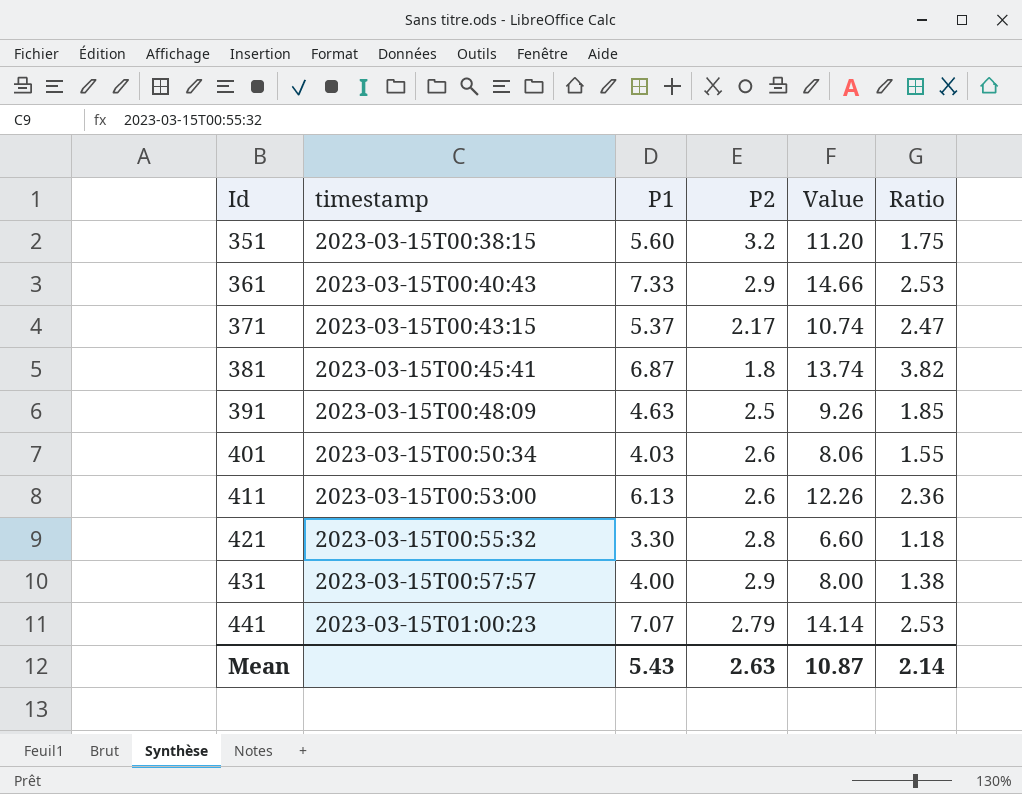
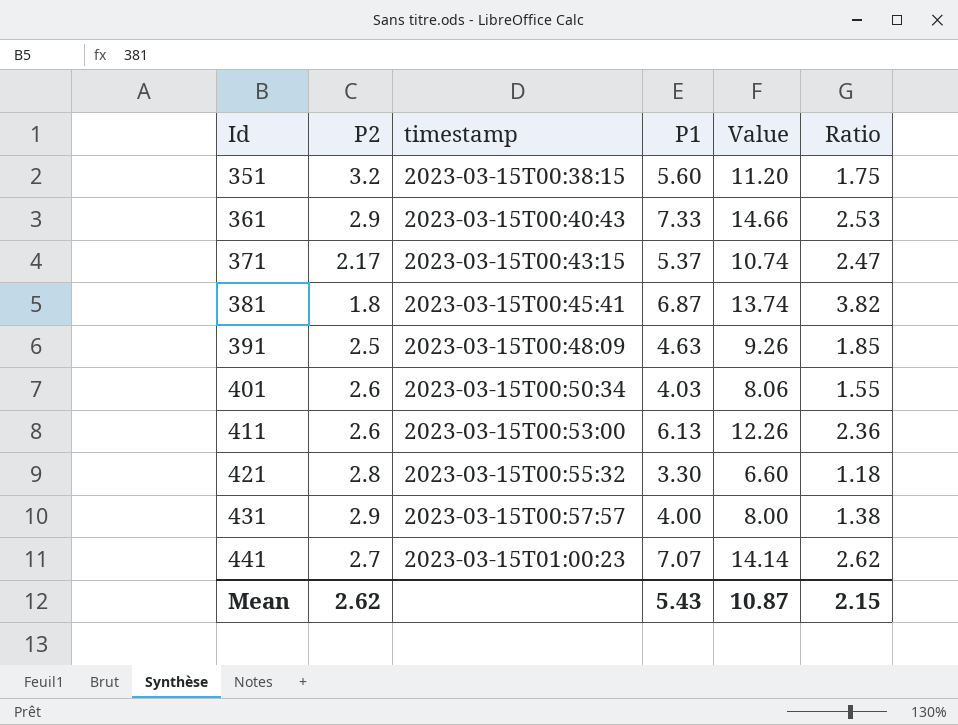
column P2 | position: 4 -> 2
441 | P2: 2.79 -> 2.7
441 | Ratio: 2.53 -> 2.62
Mean | P2: 2.63 -> 2.62
Mean | Ratio: 2.14 -> 2.15

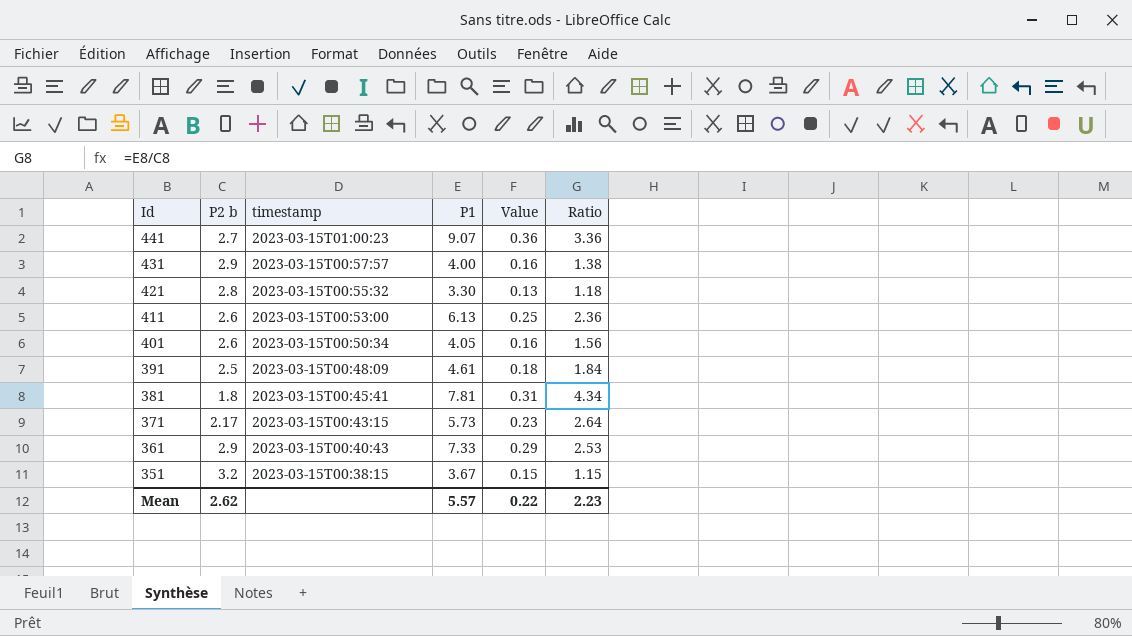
row order: Id ascending -> Id descending
column name: P2 -> P2 b
column Value | formula: [P1] * 2 -> [P1] * 0.04
441 | P1: 7.07 -> 9.07
441 | Ratio: 2.62 -> 3.36
401 | P1: 4.03 -> 4.05
401 | Ratio: 1.55 -> 1.56
391 | P1: 4.63 -> 4.61
391 | Ratio: 1.85 -> 1.84
381 | P1: 6.87 -> 7.81
381 | Ratio: 3.82 -> 4.34
371 | P1: 5.37 -> 5.73
371 | Ratio: 2.47 -> 2.64
351 | P1: 5.60 -> 3.67
351 | Ratio: 1.75 -> 1.15
Mean | P1: 5.43 -> 5.57
Mean | Value: 10.87 -> 0.22
Mean | Ratio: 2.15 -> 2.23

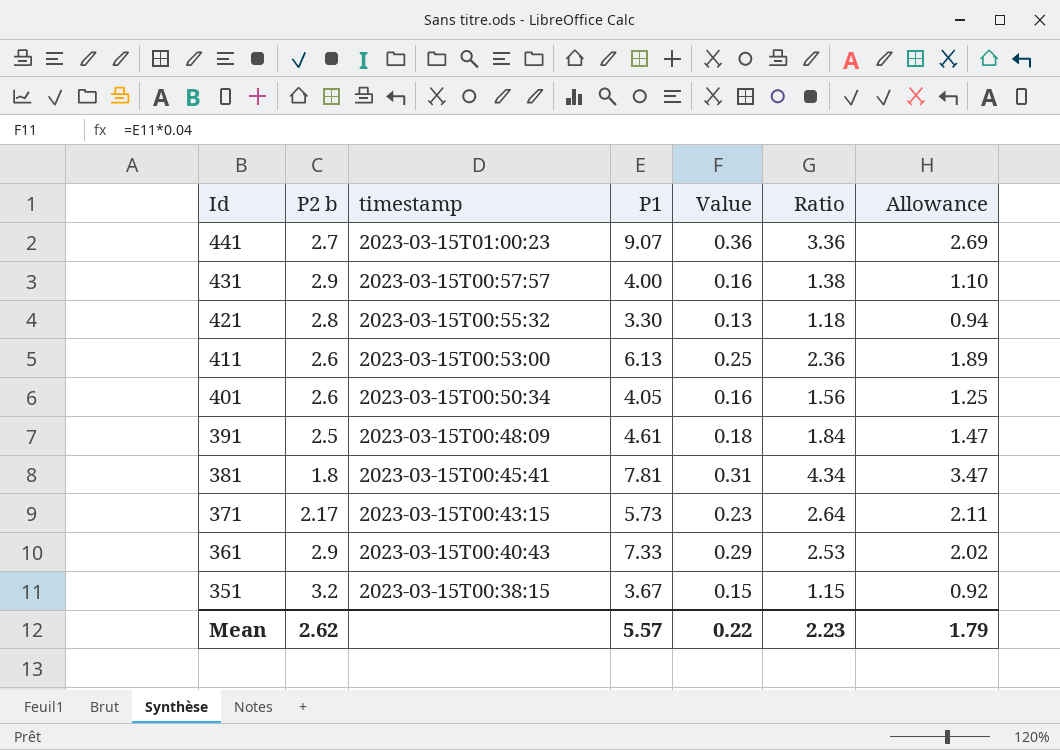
column Allowance | formula: none -> [Ratio] * 0.8

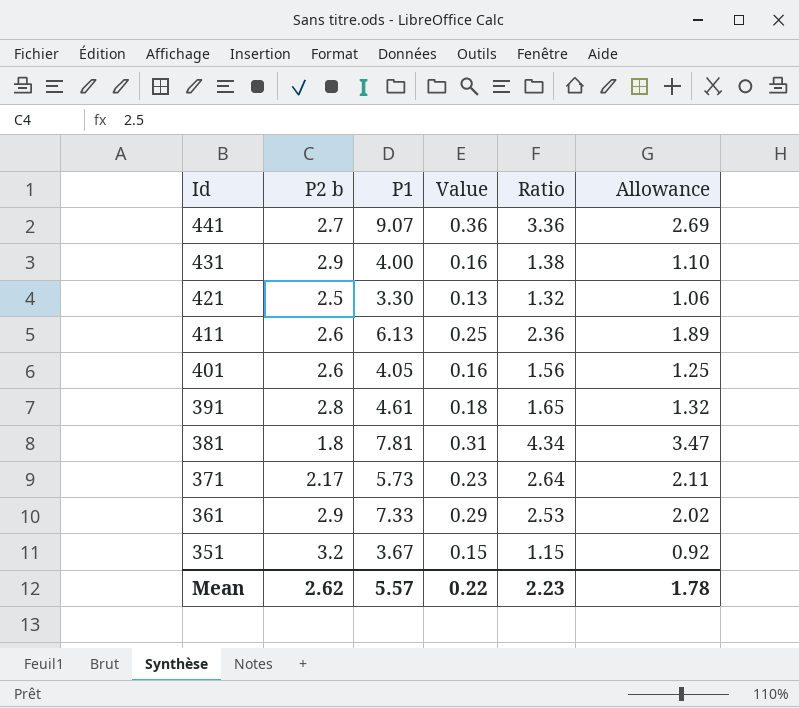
column timestamp | position: 3 -> none
421 | P2 b: 2.8 -> 2.5
421 | Ratio: 1.18 -> 1.32
421 | Allowance: 0.94 -> 1.06
391 | P2 b: 2.5 -> 2.8
391 | Ratio: 1.84 -> 1.65
391 | Allowance: 1.47 -> 1.32
Mean | Allowance: 1.79 -> 1.78

